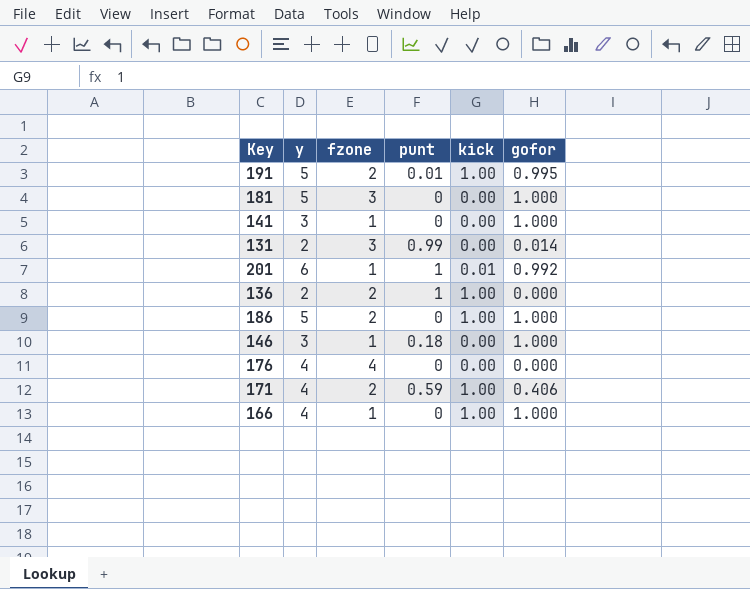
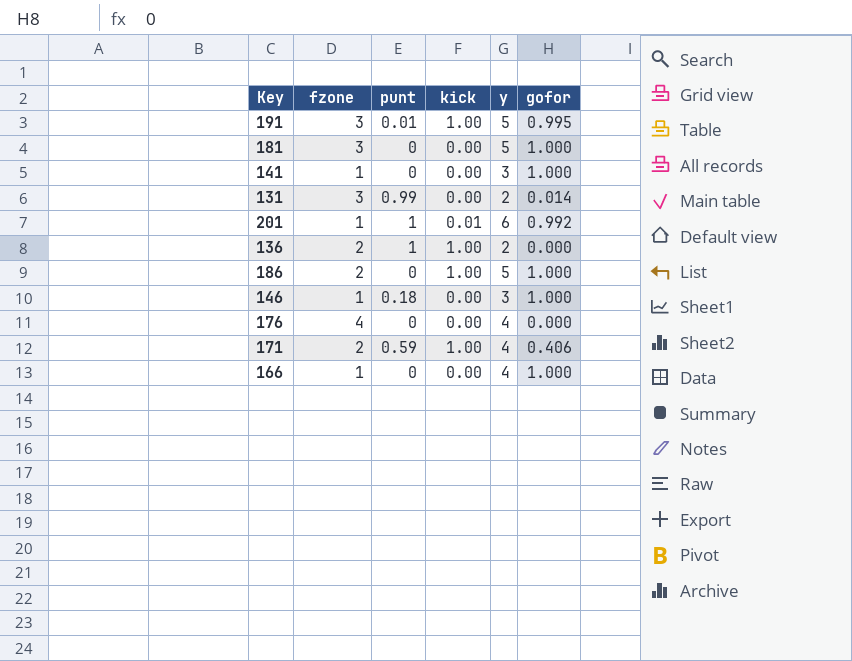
column y | position: 2 -> 5
191 | fzone: 2 -> 3
166 | kick: 1.00 -> 0.00

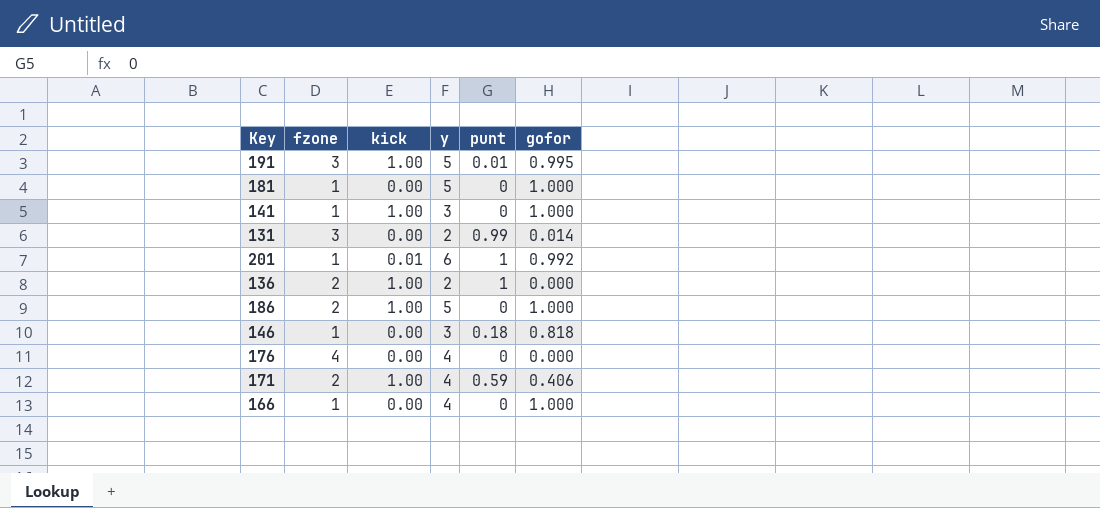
column punt | position: 3 -> 5
181 | fzone: 3 -> 1
141 | kick: 0.00 -> 1.00
146 | gofor: 1.000 -> 0.818

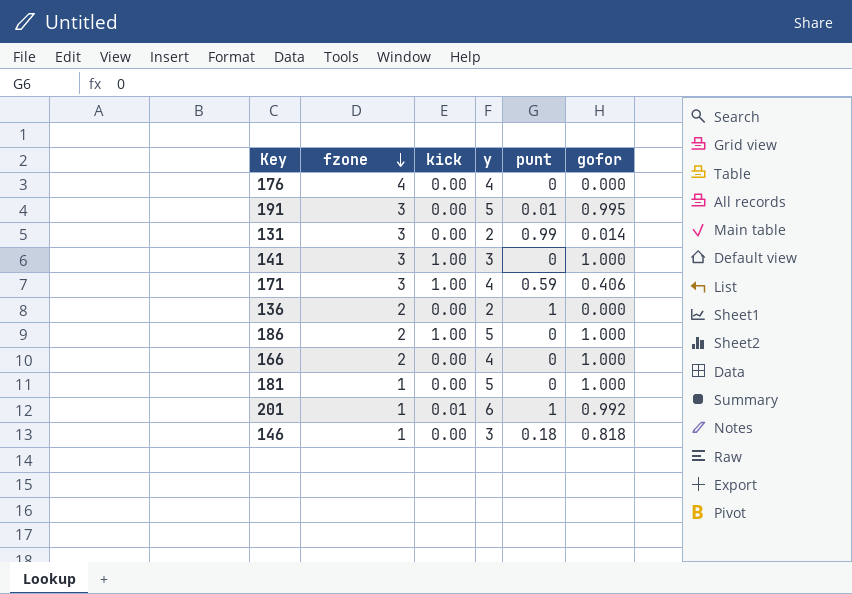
row order: none -> fzone descending
191 | kick: 1.00 -> 0.00
141 | fzone: 1 -> 3
171 | fzone: 2 -> 3
136 | kick: 1.00 -> 0.00
166 | fzone: 1 -> 2

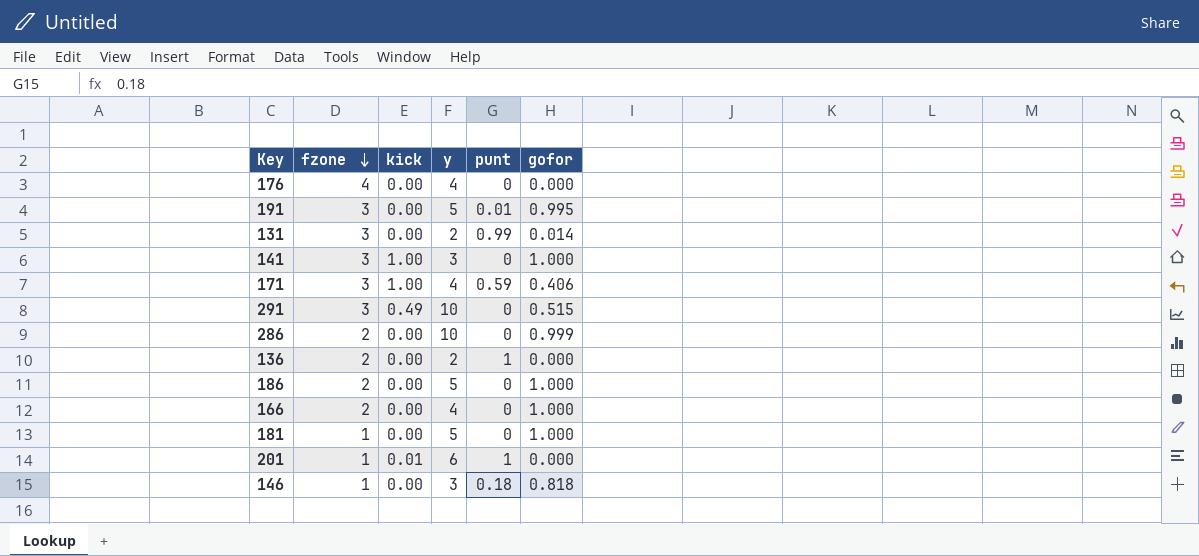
row 291: none -> 3 | 0.49 | 10 | 0 | 0.515
row 286: none -> 2 | 0.00 | 10 | 0 | 0.999
186 | kick: 1.00 -> 0.00
201 | gofor: 0.992 -> 0.000

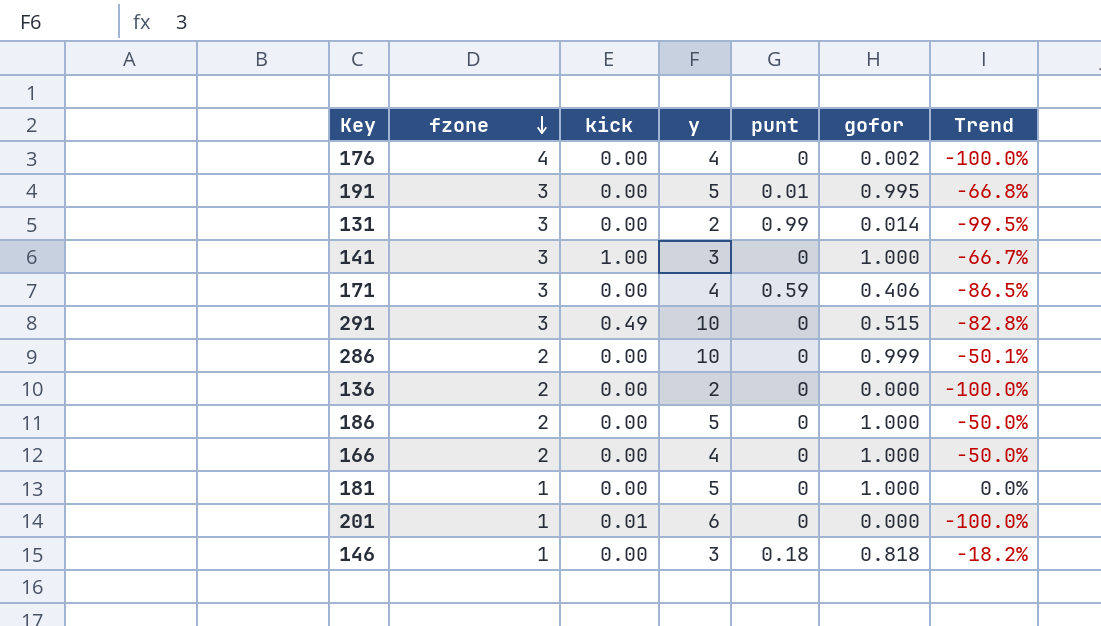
column Trend | formula: none -> ([gofor] - [fzone]) / [fzone]
176 | gofor: 0.000 -> 0.002
171 | kick: 1.00 -> 0.00
136 | punt: 1 -> 0
201 | punt: 1 -> 0

